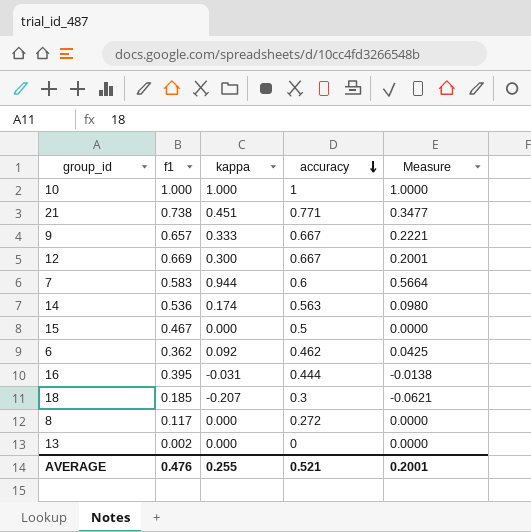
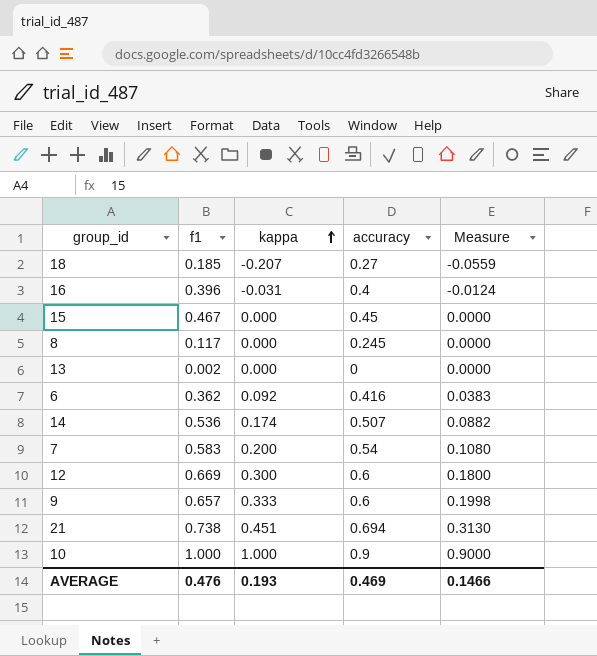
row order: accuracy descending -> kappa ascending
18 | accuracy: 0.3 -> 0.27
18 | Measure: -0.0621 -> -0.0559
16 | f1: 0.395 -> 0.396
16 | accuracy: 0.444 -> 0.4
16 | Measure: -0.0138 -> -0.0124
15 | accuracy: 0.5 -> 0.45
8 | accuracy: 0.272 -> 0.245
6 | accuracy: 0.462 -> 0.416
6 | Measure: 0.0425 -> 0.0383
14 | accuracy: 0.563 -> 0.507
14 | Measure: 0.0980 -> 0.0882
7 | kappa: 0.944 -> 0.200
7 | accuracy: 0.6 -> 0.54
7 | Measure: 0.5664 -> 0.1080
12 | accuracy: 0.667 -> 0.6
12 | Measure: 0.2001 -> 0.1800
9 | accuracy: 0.667 -> 0.6
9 | Measure: 0.2221 -> 0.1998
21 | accuracy: 0.771 -> 0.694
21 | Measure: 0.3477 -> 0.3130
10 | accuracy: 1 -> 0.9
10 | Measure: 1.0000 -> 0.9000
AVERAGE | kappa: 0.255 -> 0.193
AVERAGE | accuracy: 0.521 -> 0.469
AVERAGE | Measure: 0.2001 -> 0.1466

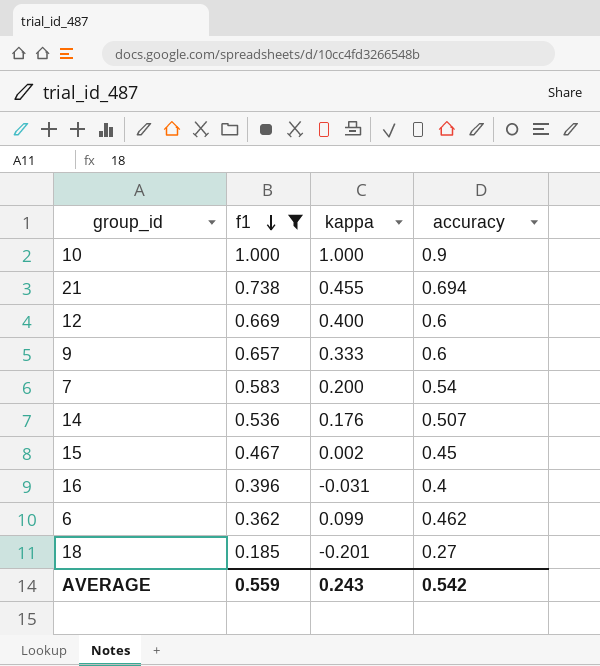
filter: none -> f1 >= 0.185
row order: kappa ascending -> f1 descending
column Measure | formula: [kappa] * [accuracy] -> none
21 | kappa: 0.451 -> 0.455
12 | kappa: 0.300 -> 0.400
14 | kappa: 0.174 -> 0.176
15 | kappa: 0.000 -> 0.002
6 | kappa: 0.092 -> 0.099
6 | accuracy: 0.416 -> 0.462
18 | kappa: -0.207 -> -0.201
AVERAGE | f1: 0.476 -> 0.559
AVERAGE | kappa: 0.193 -> 0.243
AVERAGE | accuracy: 0.469 -> 0.542

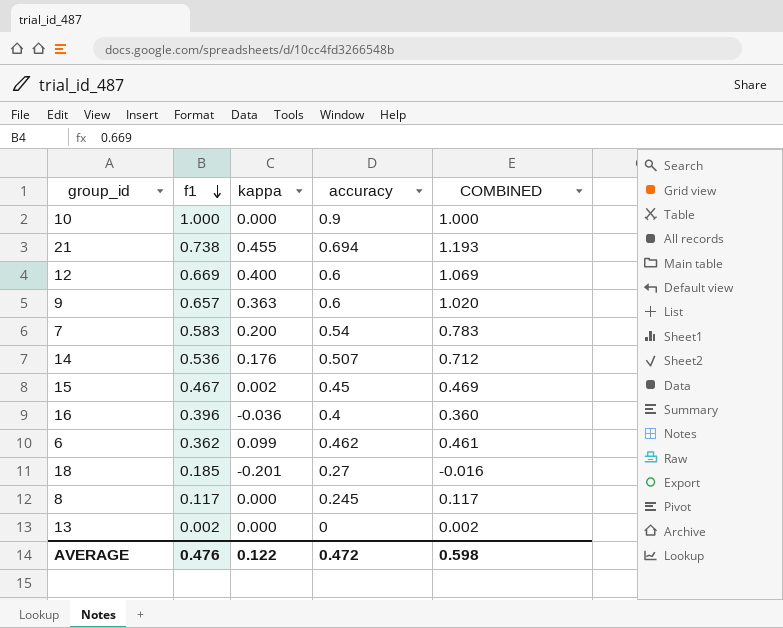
filter: f1 >= 0.185 -> none
column COMBINED | formula: none -> [f1] + [kappa]
10 | kappa: 1.000 -> 0.000
9 | kappa: 0.333 -> 0.363
16 | kappa: -0.031 -> -0.036
AVERAGE | f1: 0.559 -> 0.476
AVERAGE | kappa: 0.243 -> 0.122
AVERAGE | accuracy: 0.542 -> 0.472

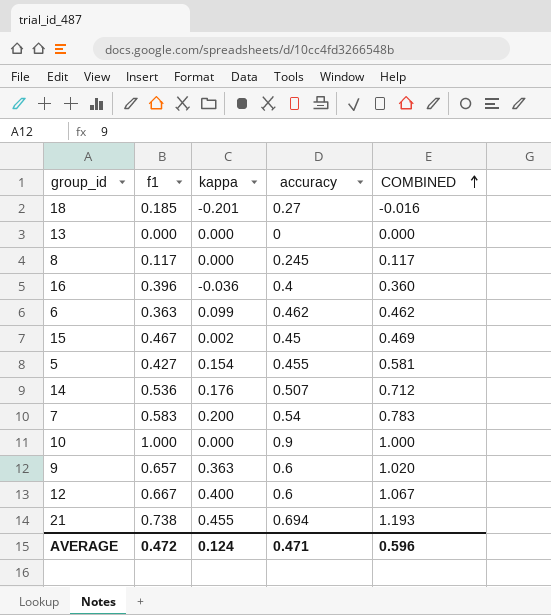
row order: f1 descending -> COMBINED ascending
13 | f1: 0.002 -> 0.000
13 | COMBINED: 0.002 -> 0.000
6 | f1: 0.362 -> 0.363
6 | COMBINED: 0.461 -> 0.462
row 5: none -> 0.427 | 0.154 | 0.455 | 0.581
12 | f1: 0.669 -> 0.667
12 | COMBINED: 1.069 -> 1.067
AVERAGE | f1: 0.476 -> 0.472
AVERAGE | kappa: 0.122 -> 0.124
AVERAGE | accuracy: 0.472 -> 0.471
AVERAGE | COMBINED: 0.598 -> 0.596

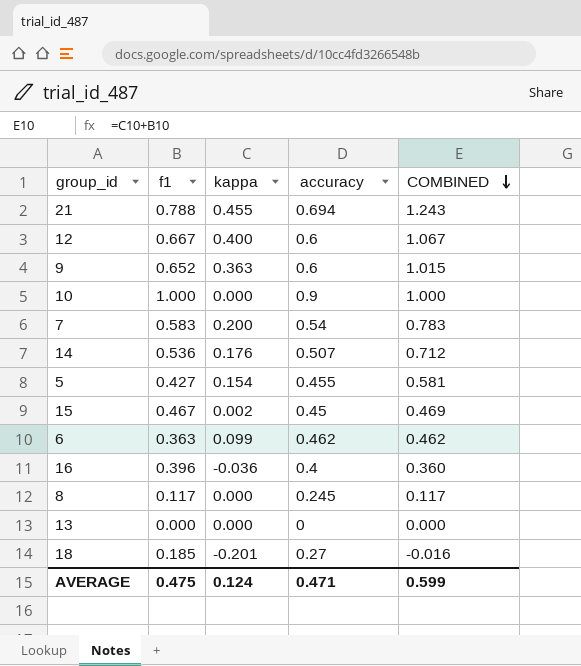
row order: COMBINED ascending -> COMBINED descending
21 | f1: 0.738 -> 0.788
21 | COMBINED: 1.193 -> 1.243
9 | f1: 0.657 -> 0.652
9 | COMBINED: 1.020 -> 1.015
AVERAGE | f1: 0.472 -> 0.475
AVERAGE | COMBINED: 0.596 -> 0.599

